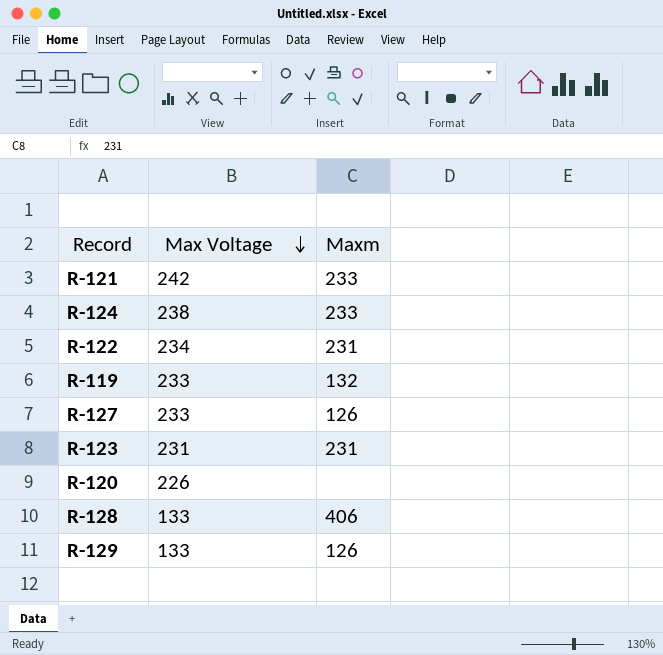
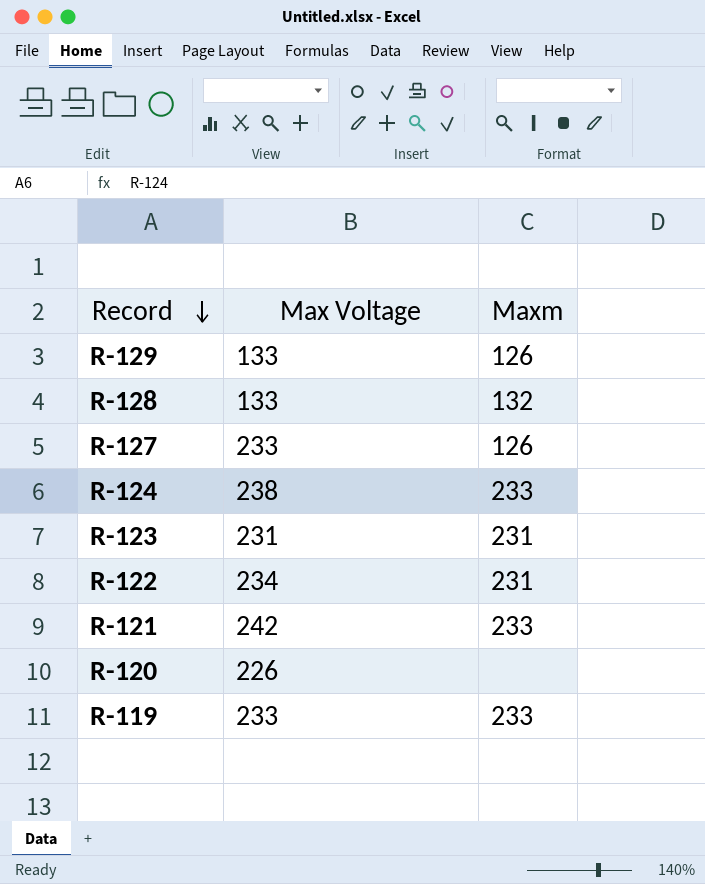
row order: Max Voltage descending -> Record descending
R-128 | Maxm: 406 -> 132
R-119 | Maxm: 132 -> 233

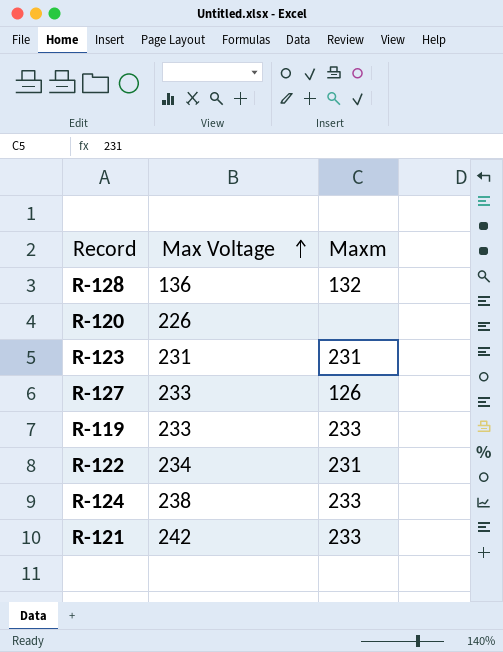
row order: Record descending -> Max Voltage ascending
row R-129: 133 | 126 -> none
R-128 | Max Voltage: 133 -> 136

